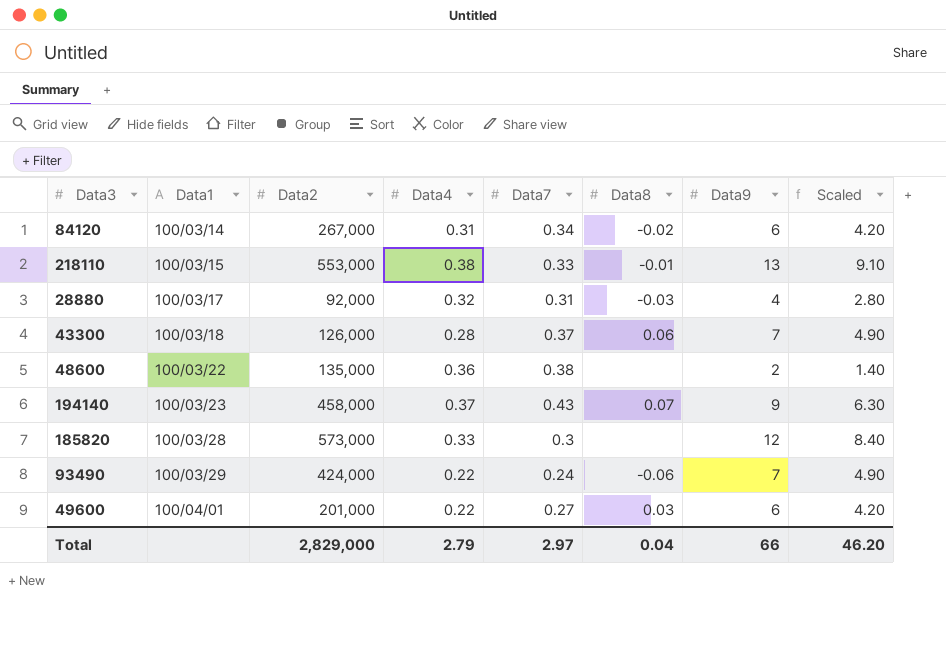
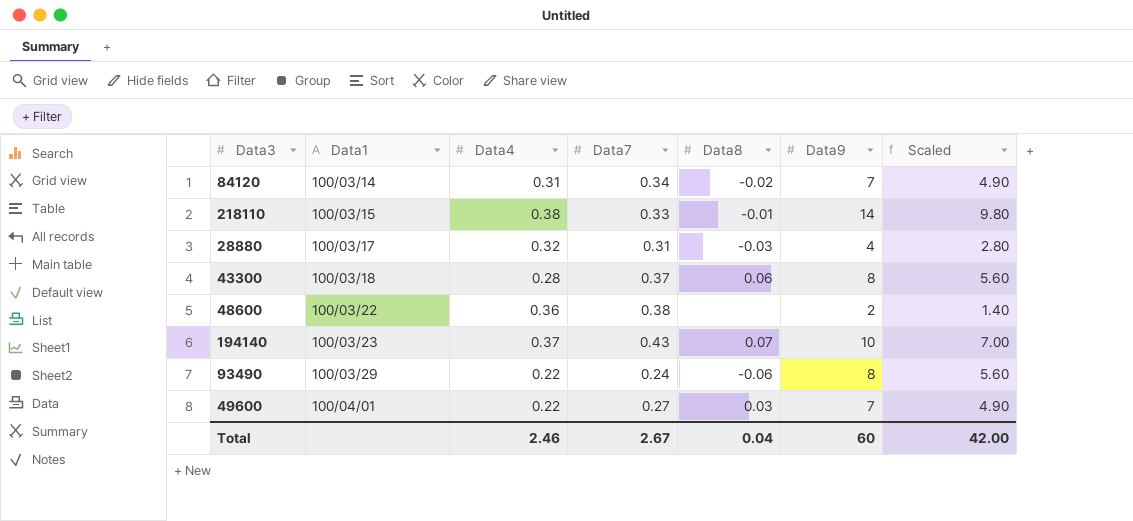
column Data2 | position: 3 -> none
row 185820: 100/03/28 | 573,000 | 0.33 | 0.3 | none | 12 | 8.40 -> none
84120 | Data9: 6 -> 7
84120 | Scaled: 4.20 -> 4.90
218110 | Data9: 13 -> 14
218110 | Scaled: 9.10 -> 9.80
43300 | Data9: 7 -> 8
43300 | Scaled: 4.90 -> 5.60
194140 | Data9: 9 -> 10
194140 | Scaled: 6.30 -> 7.00
93490 | Data9: 7 -> 8
93490 | Scaled: 4.90 -> 5.60
49600 | Data9: 6 -> 7
49600 | Scaled: 4.20 -> 4.90
Total | Data4: 2.79 -> 2.46
Total | Data7: 2.97 -> 2.67
Total | Data9: 66 -> 60
Total | Scaled: 46.20 -> 42.00

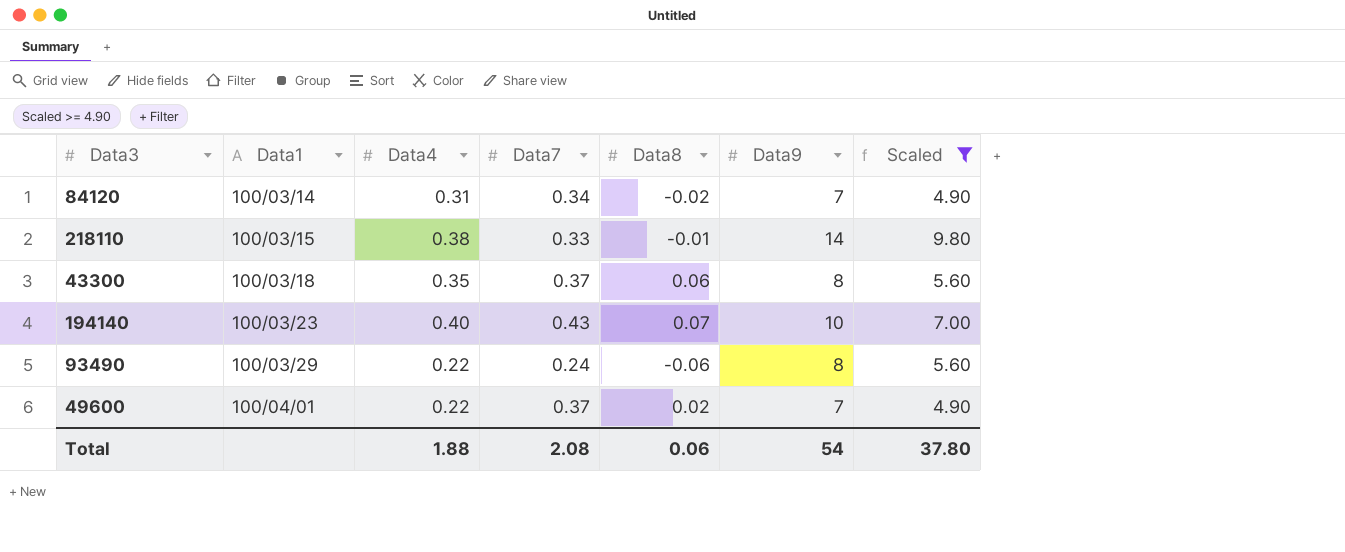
filter: none -> Scaled >= 4.90
43300 | Data4: 0.28 -> 0.35
194140 | Data4: 0.37 -> 0.40
49600 | Data7: 0.27 -> 0.37
49600 | Data8: 0.03 -> 0.02
Total | Data4: 2.46 -> 1.88
Total | Data7: 2.67 -> 2.08
Total | Data8: 0.04 -> 0.06
Total | Data9: 60 -> 54
Total | Scaled: 42.00 -> 37.80

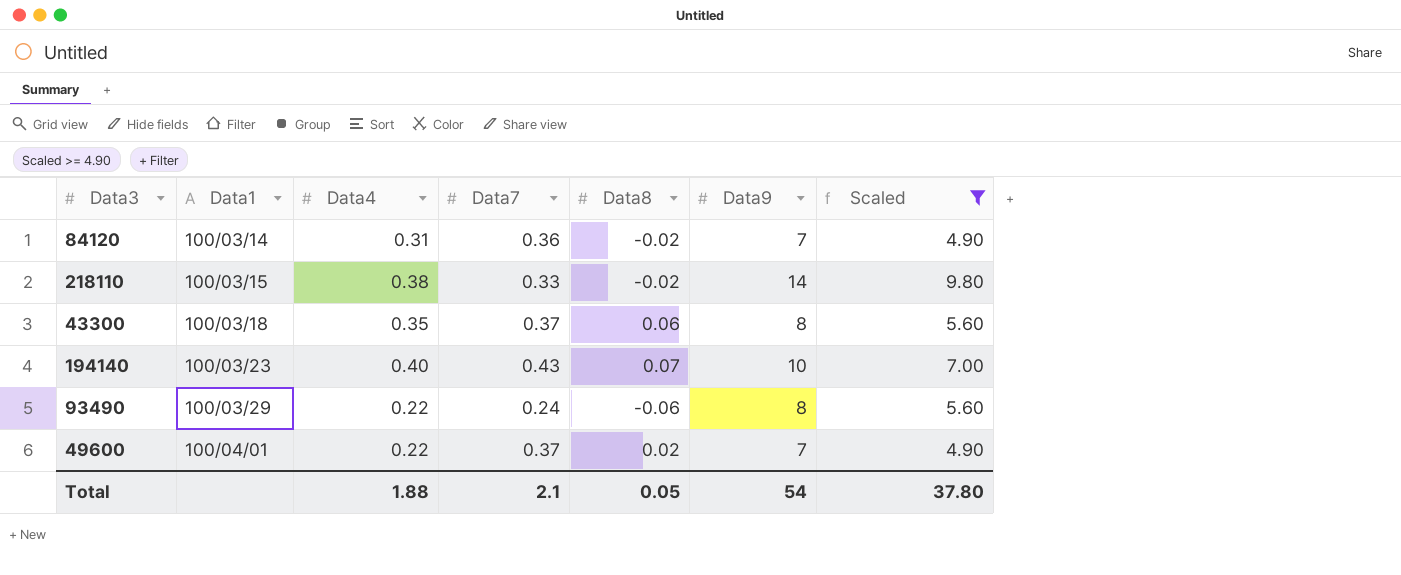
84120 | Data7: 0.34 -> 0.36
218110 | Data8: -0.01 -> -0.02
Total | Data7: 2.08 -> 2.1
Total | Data8: 0.06 -> 0.05

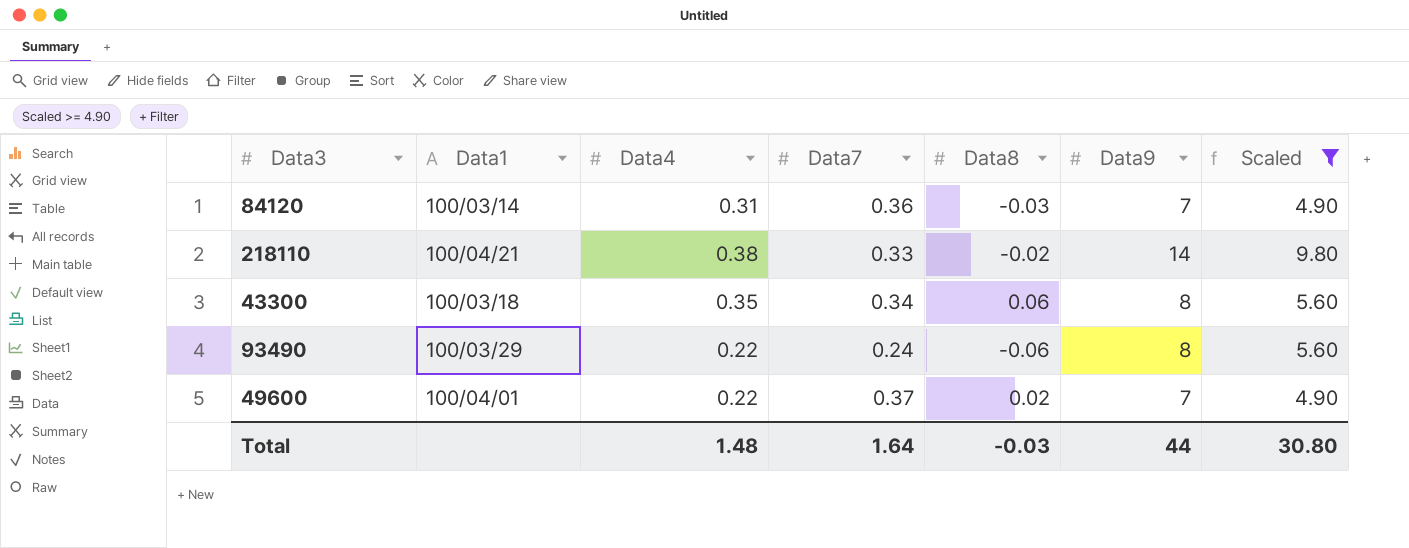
row 194140: 100/03/23 | 0.40 | 0.43 | 0.07 | 10 | 7.00 -> none
84120 | Data8: -0.02 -> -0.03
218110 | Data1: 100/03/15 -> 100/04/21
43300 | Data7: 0.37 -> 0.34
Total | Data4: 1.88 -> 1.48
Total | Data7: 2.1 -> 1.64
Total | Data8: 0.05 -> -0.03
Total | Data9: 54 -> 44
Total | Scaled: 37.80 -> 30.80

